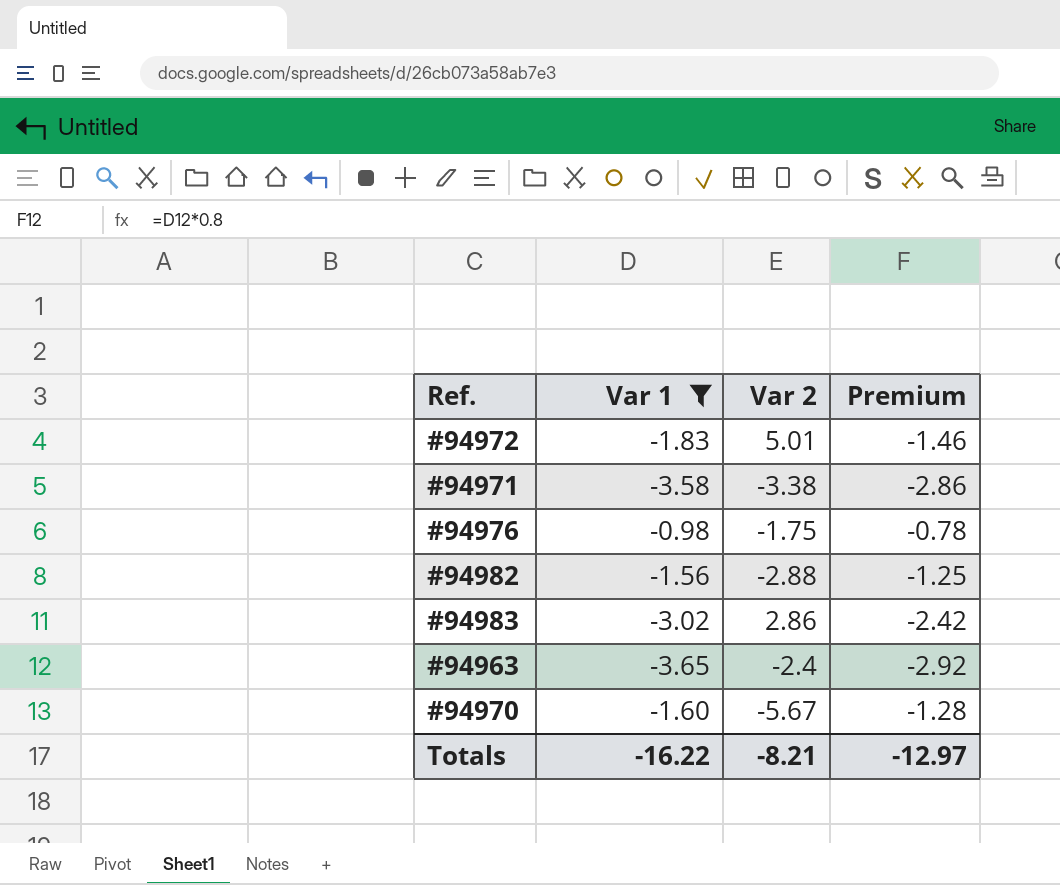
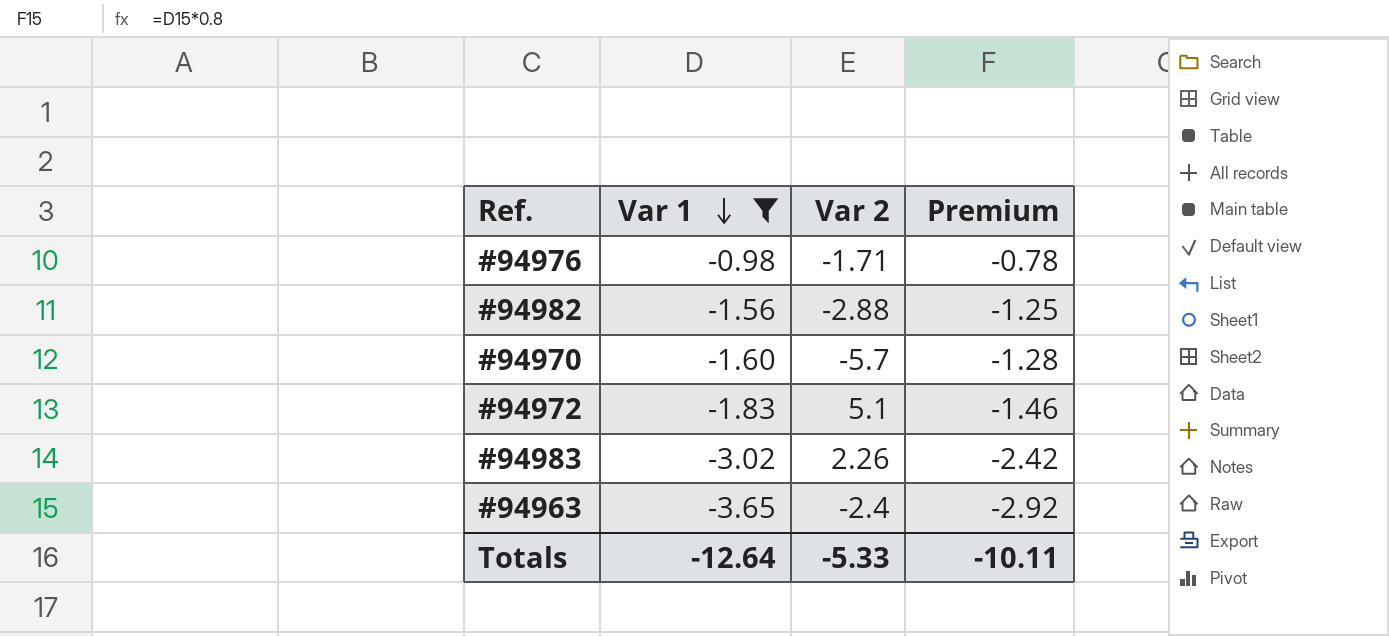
row order: none -> Var 1 descending
row #94971: -3.58 | -3.38 | -2.86 -> none
#94976 | Var 2: -1.75 -> -1.71
#94970 | Var 2: -5.67 -> -5.7
#94972 | Var 2: 5.01 -> 5.1
#94983 | Var 2: 2.86 -> 2.26
Totals | Var 1: -16.22 -> -12.64
Totals | Var 2: -8.21 -> -5.33
Totals | Premium: -12.97 -> -10.11

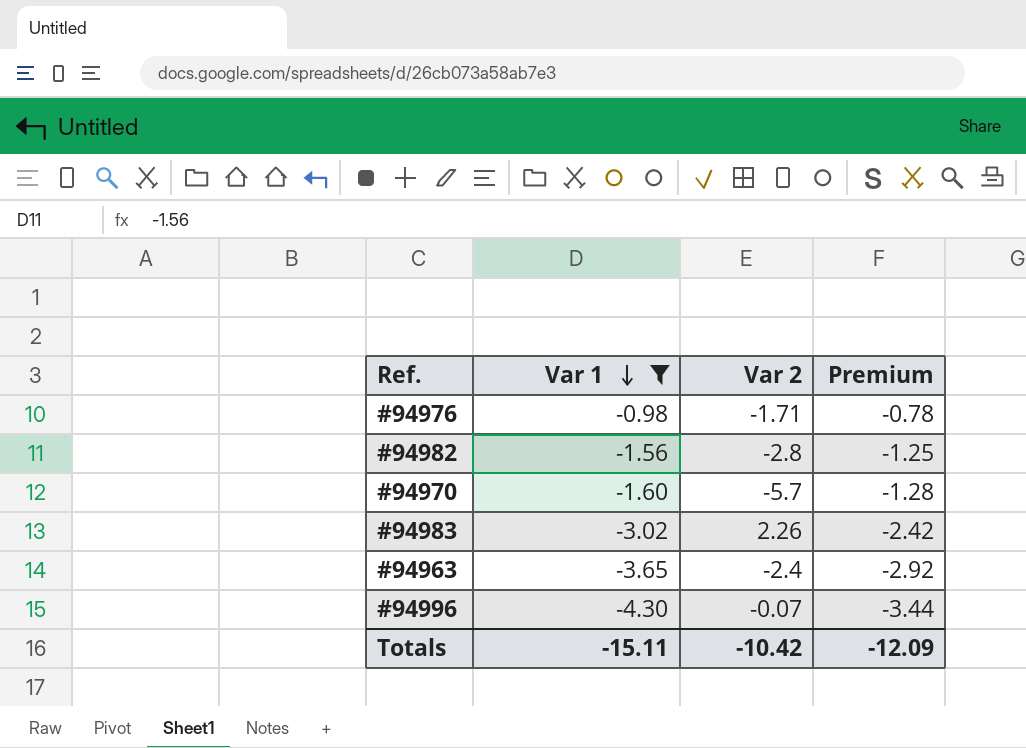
row #94972: -1.83 | 5.1 | -1.46 -> none
#94982 | Var 2: -2.88 -> -2.8
row #94996: none -> -4.30 | -0.07 | -3.44
Totals | Var 1: -12.64 -> -15.11
Totals | Var 2: -5.33 -> -10.42
Totals | Premium: -10.11 -> -12.09

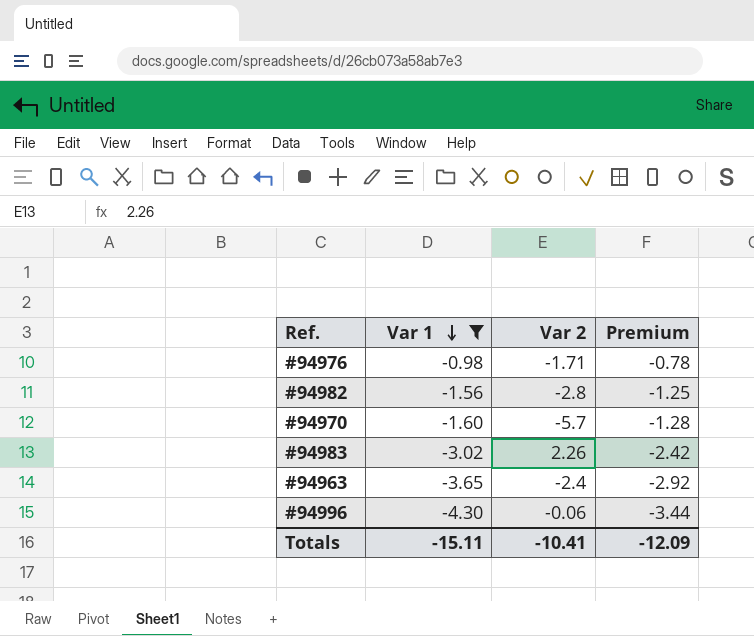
#94996 | Var 2: -0.07 -> -0.06
Totals | Var 2: -10.42 -> -10.41

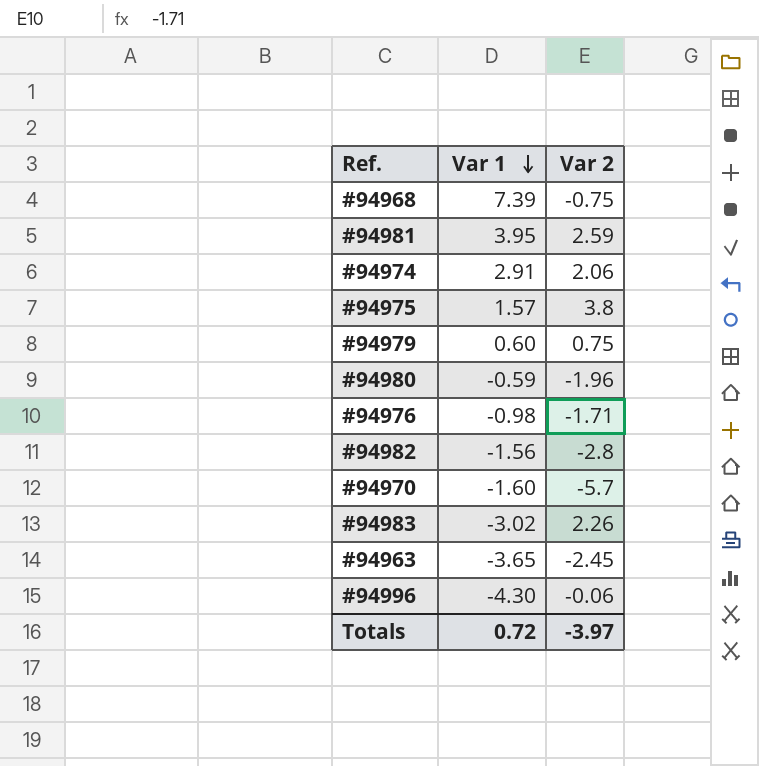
filter: Var 1 <= -0.98 -> none
column Premium | formula: [Var 1] * 0.8 -> none
#94963 | Var 2: -2.4 -> -2.45
Totals | Var 1: -15.11 -> 0.72
Totals | Var 2: -10.41 -> -3.97

